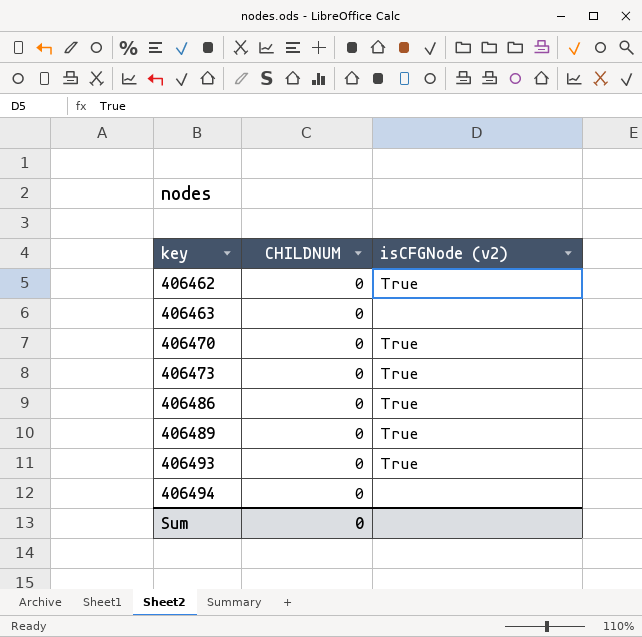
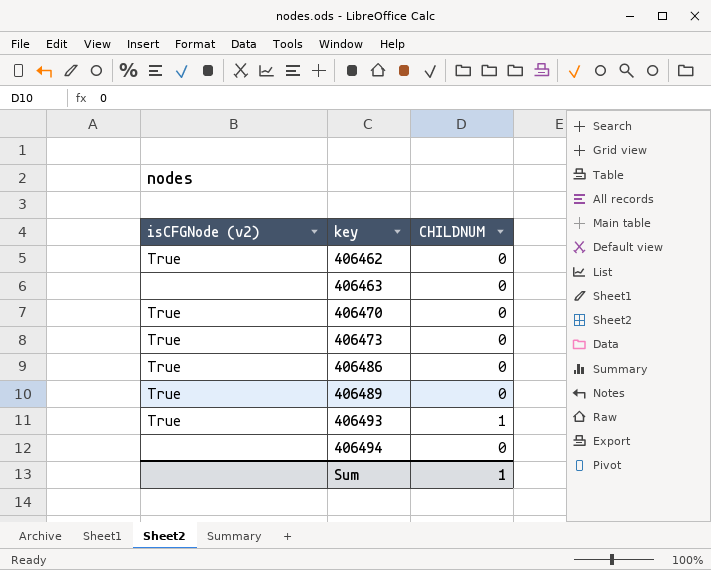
column isCFGNode (v2) | position: 3 -> 1
406493 | CHILDNUM: 0 -> 1
Sum | CHILDNUM: 0 -> 1

